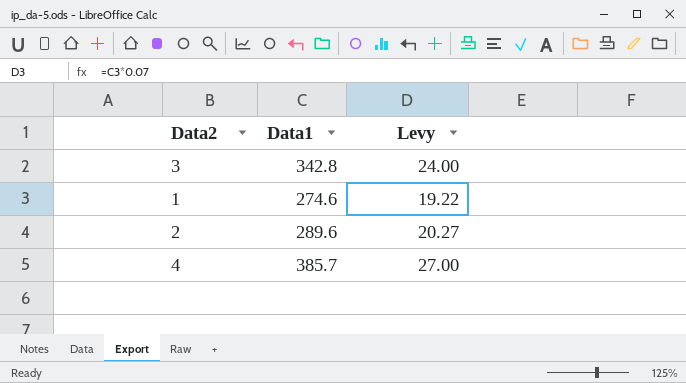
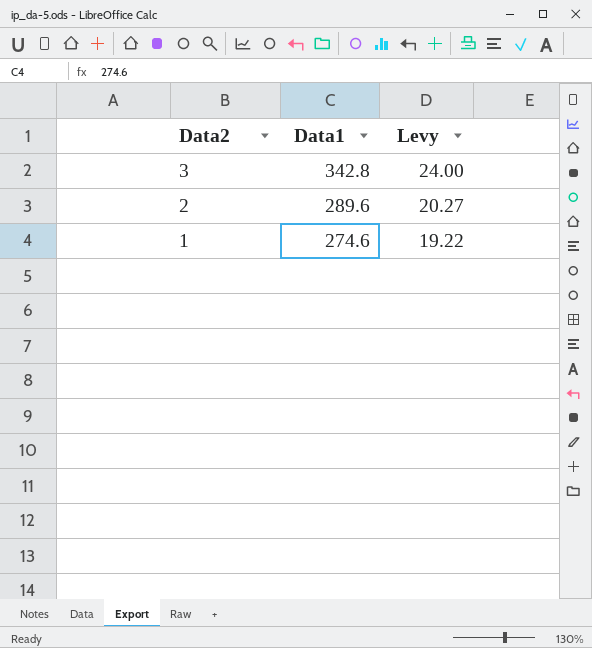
row order: none -> Data2 descending
row 4: 385.7 | 27.00 -> none

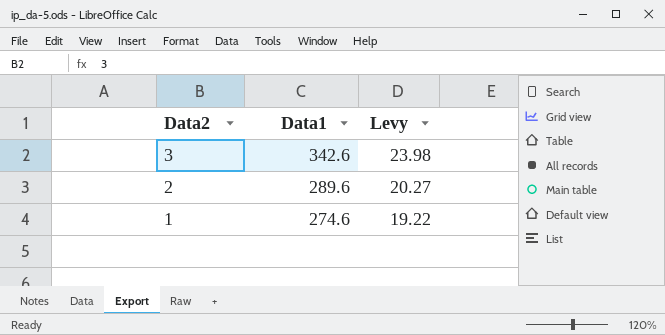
3 | Data1: 342.8 -> 342.6
3 | Levy: 24.00 -> 23.98

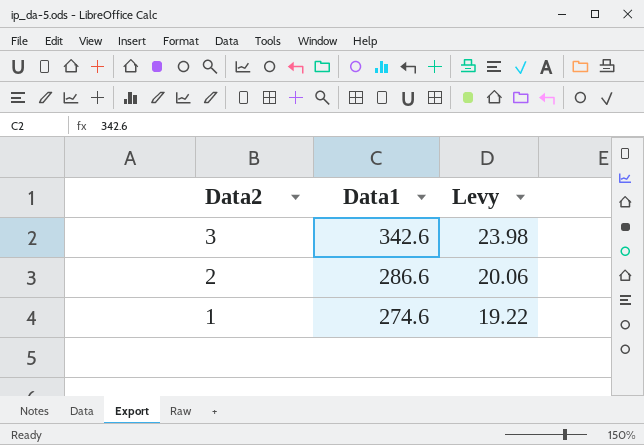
2 | Data1: 289.6 -> 286.6
2 | Levy: 20.27 -> 20.06

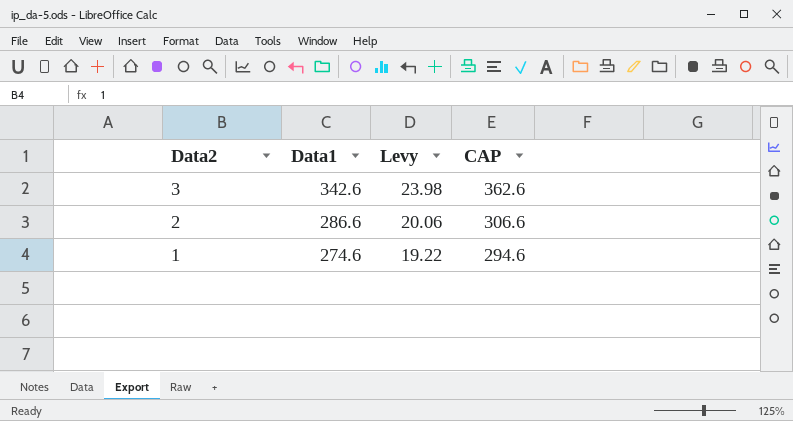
column CAP | formula: none -> [Data1] + 20

